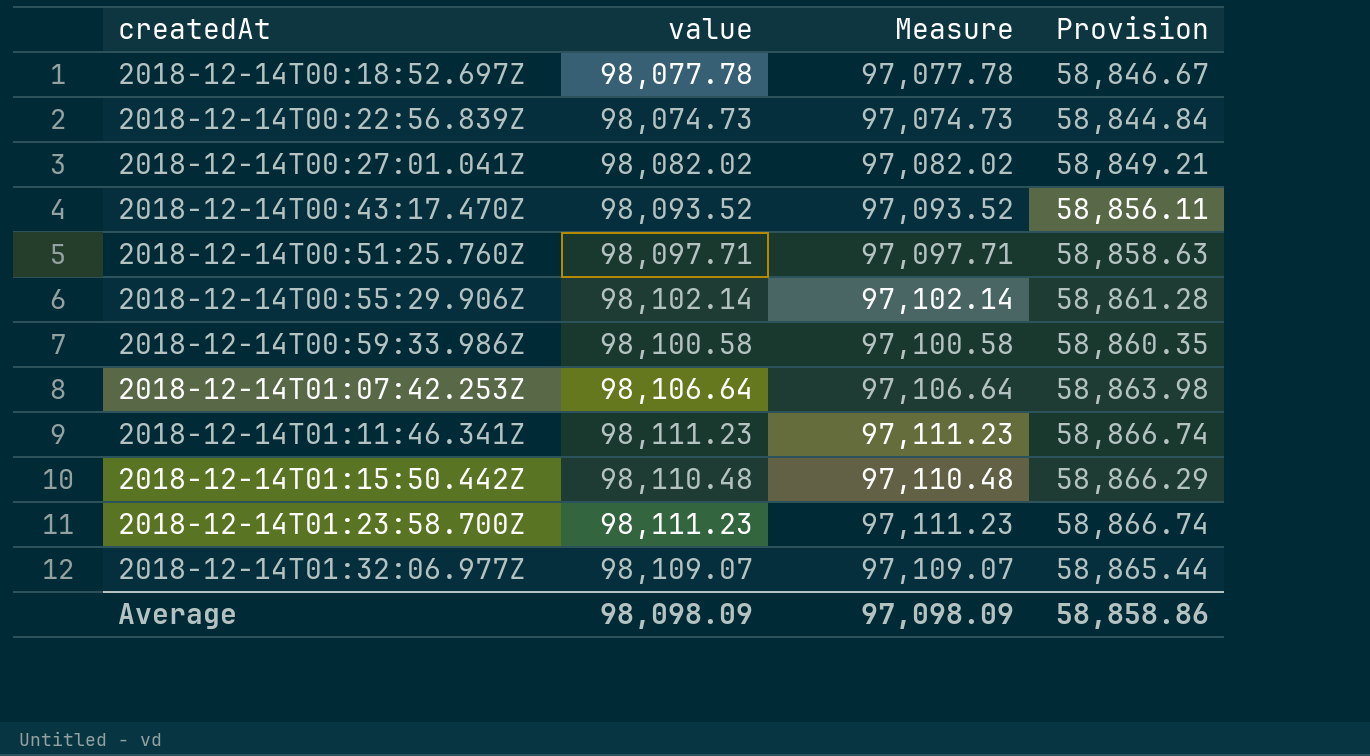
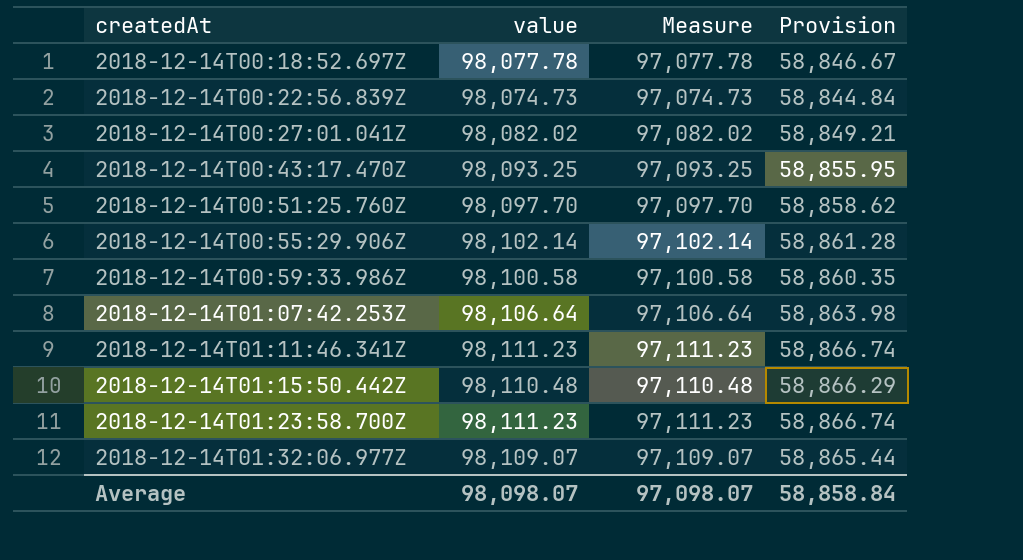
2018-12-14T00:43:17.470Z | value: 98,093.52 -> 98,093.25
2018-12-14T00:43:17.470Z | Measure: 97,093.52 -> 97,093.25
2018-12-14T00:43:17.470Z | Provision: 58,856.11 -> 58,855.95
2018-12-14T00:51:25.760Z | value: 98,097.71 -> 98,097.70
2018-12-14T00:51:25.760Z | Measure: 97,097.71 -> 97,097.70
2018-12-14T00:51:25.760Z | Provision: 58,858.63 -> 58,858.62
Average | value: 98,098.09 -> 98,098.07
Average | Measure: 97,098.09 -> 97,098.07
Average | Provision: 58,858.86 -> 58,858.84

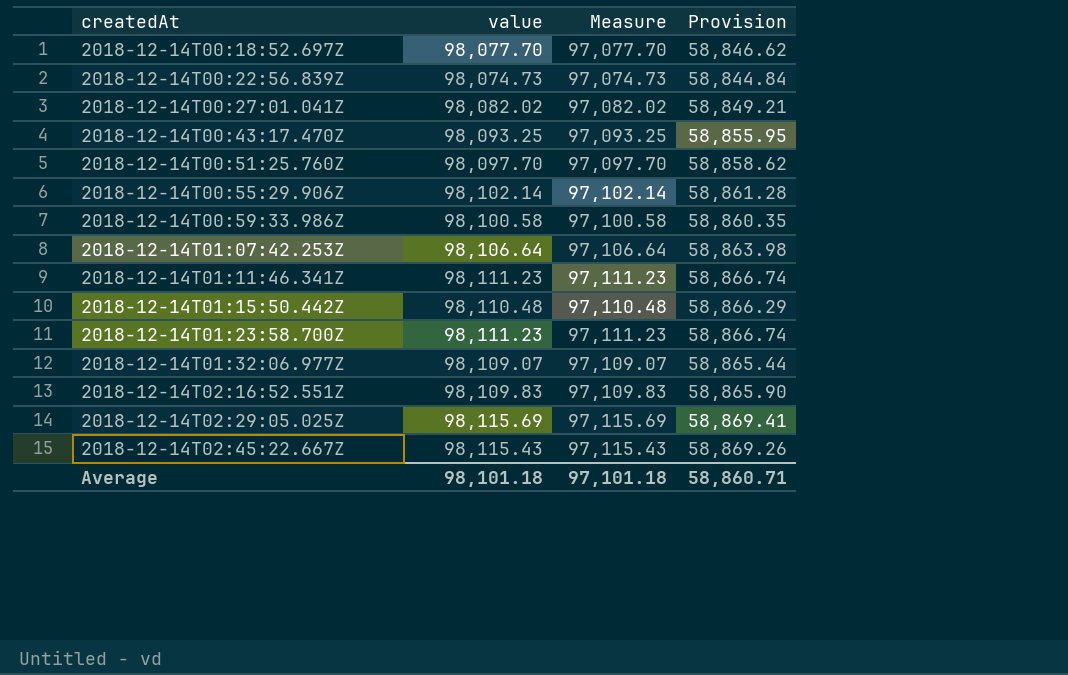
2018-12-14T00:18:52.697Z | value: 98,077.78 -> 98,077.70
2018-12-14T00:18:52.697Z | Measure: 97,077.78 -> 97,077.70
2018-12-14T00:18:52.697Z | Provision: 58,846.67 -> 58,846.62
row 2018-12-14T02:16:52.551Z: none -> 98,109.83 | 97,109.83 | 58,865.90
row 2018-12-14T02:29:05.025Z: none -> 98,115.69 | 97,115.69 | 58,869.41
row 2018-12-14T02:45:22.667Z: none -> 98,115.43 | 97,115.43 | 58,869.26
Average | value: 98,098.07 -> 98,101.18
Average | Measure: 97,098.07 -> 97,101.18
Average | Provision: 58,858.84 -> 58,860.71

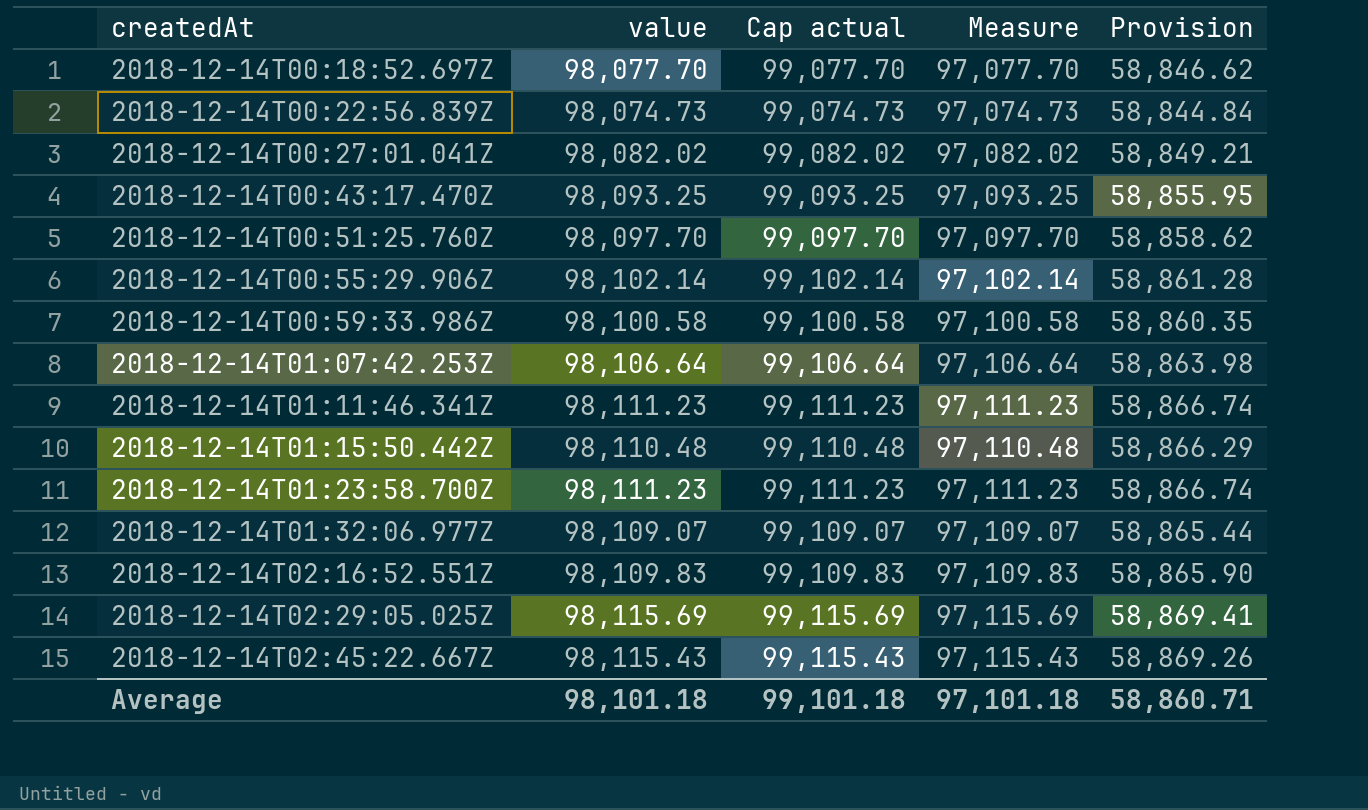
column Cap actual | formula: none -> [value] + 1000

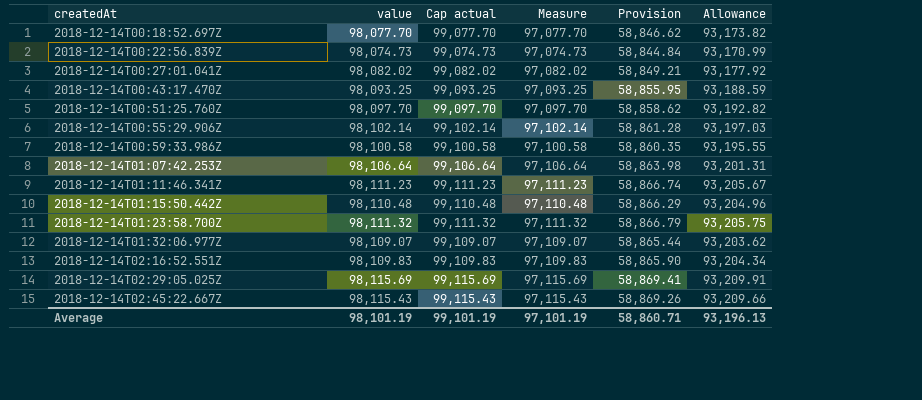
column Allowance | formula: none -> [value] * 0.95
2018-12-14T01:23:58.700Z | value: 98,111.23 -> 98,111.32
2018-12-14T01:23:58.700Z | Cap actual: 99,111.23 -> 99,111.32
2018-12-14T01:23:58.700Z | Measure: 97,111.23 -> 97,111.32
2018-12-14T01:23:58.700Z | Provision: 58,866.74 -> 58,866.79
Average | value: 98,101.18 -> 98,101.19
Average | Cap actual: 99,101.18 -> 99,101.19
Average | Measure: 97,101.18 -> 97,101.19

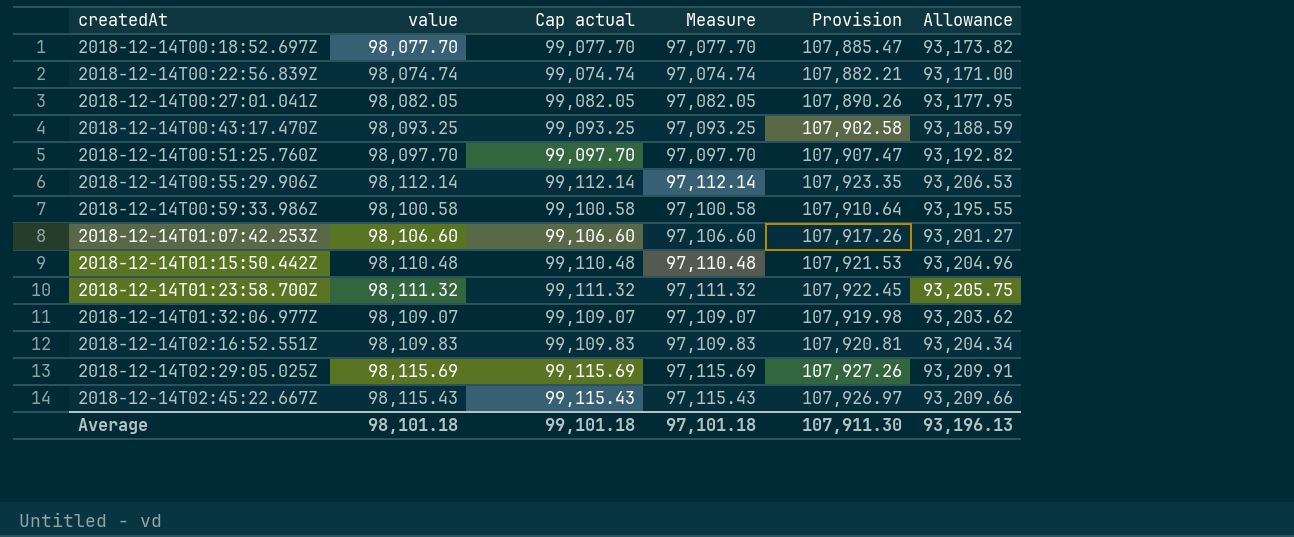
column Provision | formula: [value] * 0.6 -> [value] * 1.1
row 2018-12-14T01:11:46.341Z: 98,111.23 | 99,111.23 | 97,111.23 | 58,866.74 | 93,205.67 -> none
2018-12-14T00:22:56.839Z | value: 98,074.73 -> 98,074.74
2018-12-14T00:22:56.839Z | Cap actual: 99,074.73 -> 99,074.74
2018-12-14T00:22:56.839Z | Measure: 97,074.73 -> 97,074.74
2018-12-14T00:22:56.839Z | Allowance: 93,170.99 -> 93,171.00
2018-12-14T00:27:01.041Z | value: 98,082.02 -> 98,082.05
2018-12-14T00:27:01.041Z | Cap actual: 99,082.02 -> 99,082.05
2018-12-14T00:27:01.041Z | Measure: 97,082.02 -> 97,082.05
2018-12-14T00:27:01.041Z | Allowance: 93,177.92 -> 93,177.95
2018-12-14T00:55:29.906Z | value: 98,102.14 -> 98,112.14
2018-12-14T00:55:29.906Z | Cap actual: 99,102.14 -> 99,112.14
2018-12-14T00:55:29.906Z | Measure: 97,102.14 -> 97,112.14
2018-12-14T00:55:29.906Z | Allowance: 93,197.03 -> 93,206.53
2018-12-14T01:07:42.253Z | value: 98,106.64 -> 98,106.60
2018-12-14T01:07:42.253Z | Cap actual: 99,106.64 -> 99,106.60
2018-12-14T01:07:42.253Z | Measure: 97,106.64 -> 97,106.60
2018-12-14T01:07:42.253Z | Allowance: 93,201.31 -> 93,201.27
Average | value: 98,101.19 -> 98,101.18
Average | Cap actual: 99,101.19 -> 99,101.18
Average | Measure: 97,101.19 -> 97,101.18
Average | Provision: 58,860.71 -> 107,911.30

